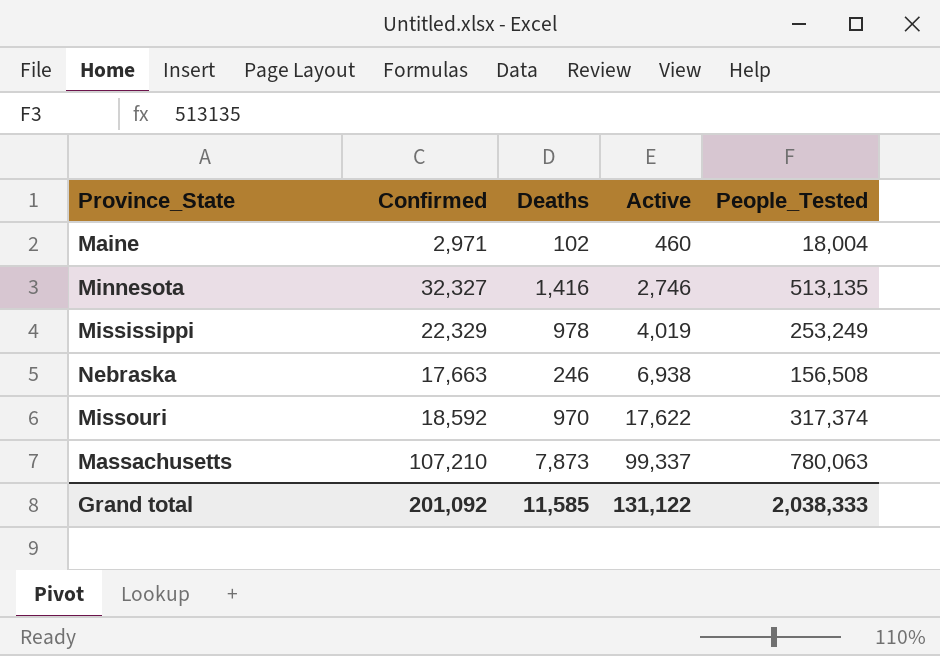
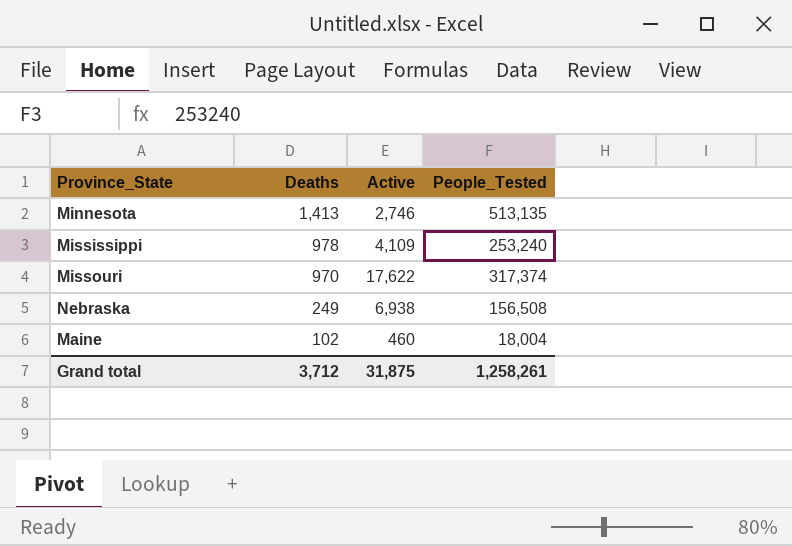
row order: Active ascending -> Deaths descending
column Confirmed | position: 2 -> none
row Massachusetts: 107,210 | 7,873 | 99,337 | 780,063 -> none
Minnesota | Deaths: 1,416 -> 1,413
Mississippi | Active: 4,019 -> 4,109
Mississippi | People_Tested: 253,249 -> 253,240
Nebraska | Deaths: 246 -> 249
Grand total | Deaths: 11,585 -> 3,712
Grand total | Active: 131,122 -> 31,875
Grand total | People_Tested: 2,038,333 -> 1,258,261

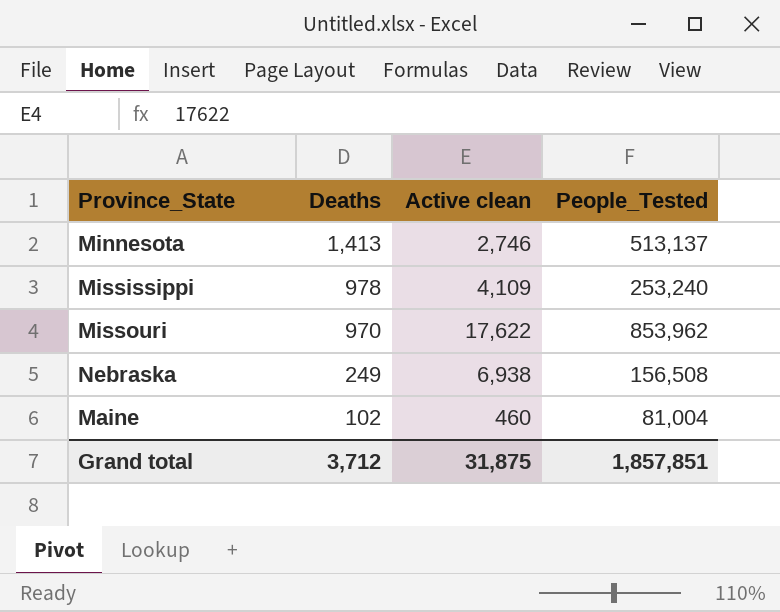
column name: Active -> Active clean
Minnesota | People_Tested: 513,135 -> 513,137
Missouri | People_Tested: 317,374 -> 853,962
Maine | People_Tested: 18,004 -> 81,004
Grand total | People_Tested: 1,258,261 -> 1,857,851

